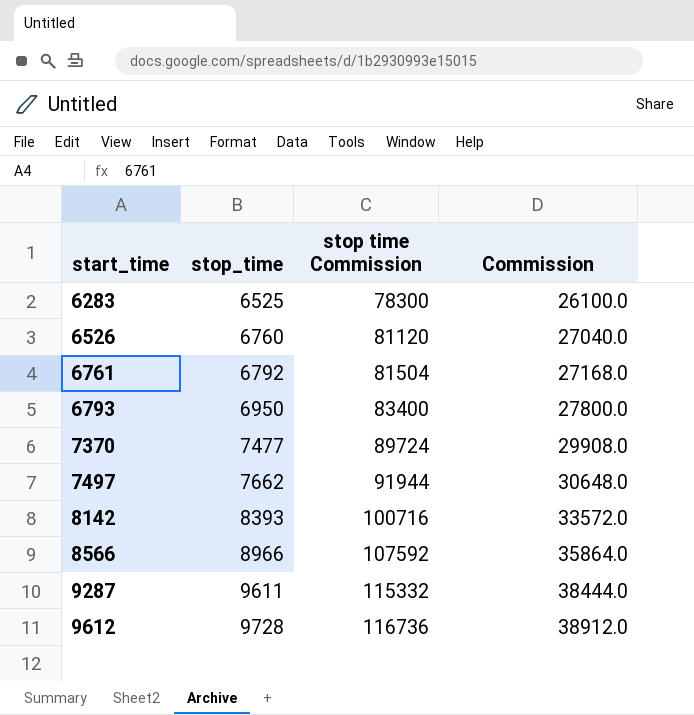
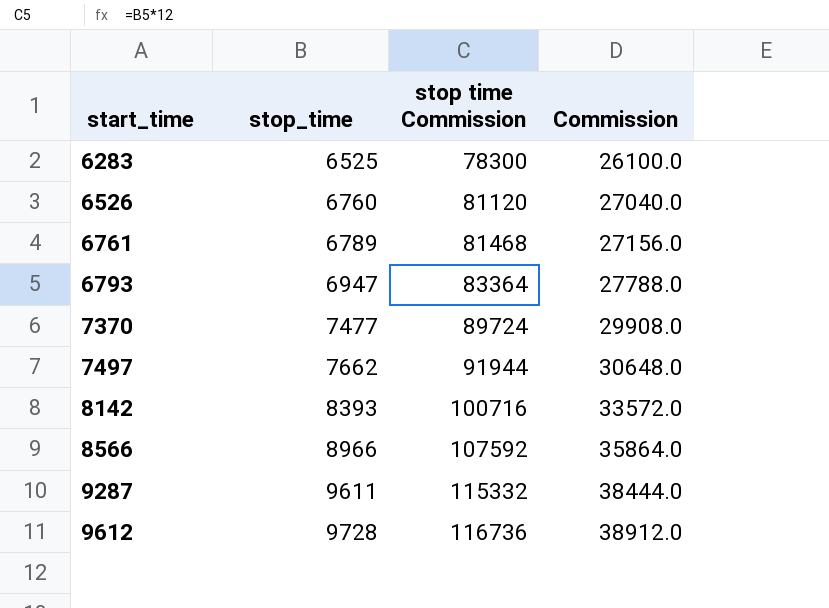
6761 | stop_time: 6792 -> 6789
6761 | stop time Commission: 81504 -> 81468
6761 | Commission: 27168.0 -> 27156.0
6793 | stop_time: 6950 -> 6947
6793 | stop time Commission: 83400 -> 83364
6793 | Commission: 27800.0 -> 27788.0

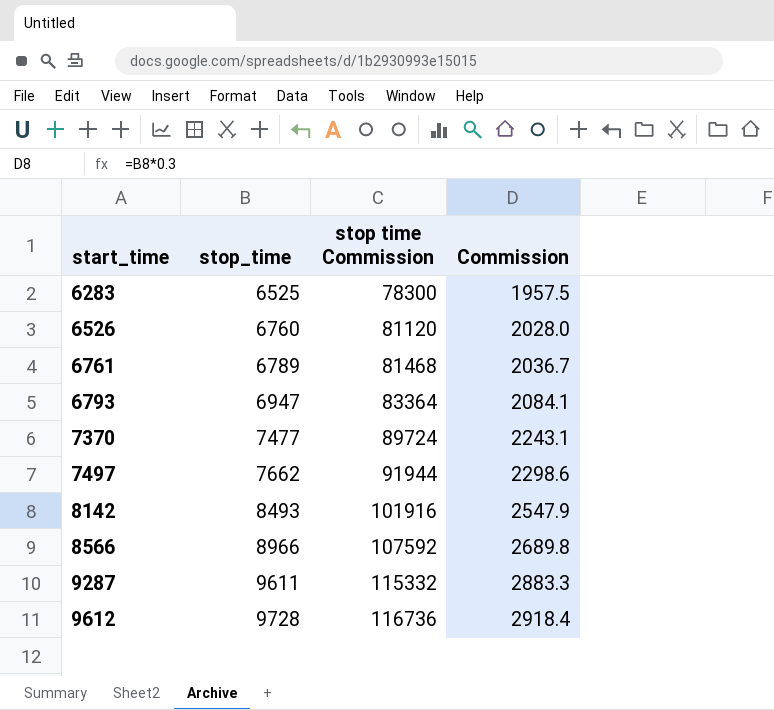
column Commission | formula: [stop_time] * 4 -> [stop_time] * 0.3
8142 | stop_time: 8393 -> 8493
8142 | stop time Commission: 100716 -> 101916

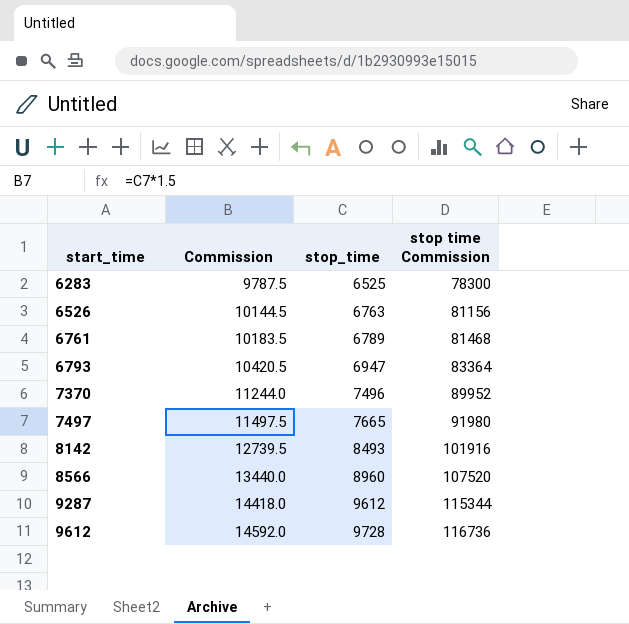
column Commission | formula: [stop_time] * 0.3 -> [stop_time] * 1.5
column Commission | position: 4 -> 2
6526 | stop_time: 6760 -> 6763
6526 | stop time Commission: 81120 -> 81156
7370 | stop_time: 7477 -> 7496
7370 | stop time Commission: 89724 -> 89952
7497 | stop_time: 7662 -> 7665
7497 | stop time Commission: 91944 -> 91980
8566 | stop_time: 8966 -> 8960
8566 | stop time Commission: 107592 -> 107520
9287 | stop_time: 9611 -> 9612
9287 | stop time Commission: 115332 -> 115344

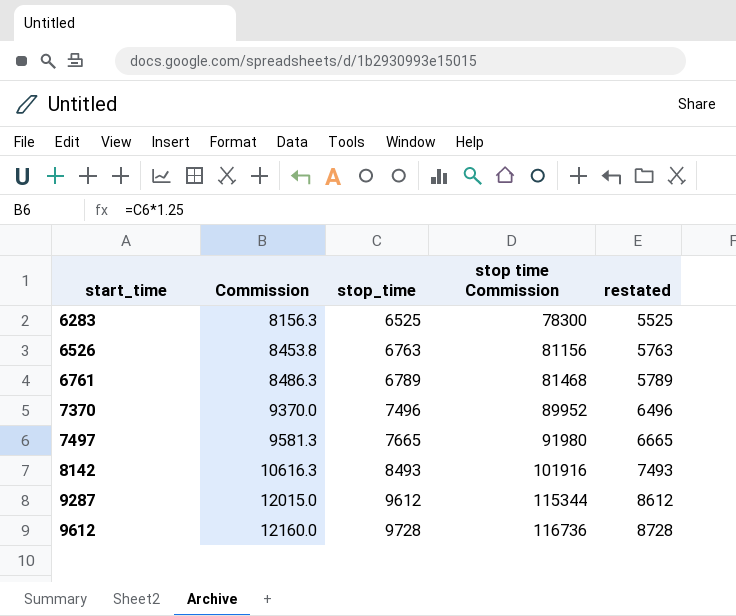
column Commission | formula: [stop_time] * 1.5 -> [stop_time] * 1.25
column restated | formula: none -> [stop_time] - 1000
row 6793: 10420.5 | 6947 | 83364 -> none
row 8566: 13440.0 | 8960 | 107520 -> none

